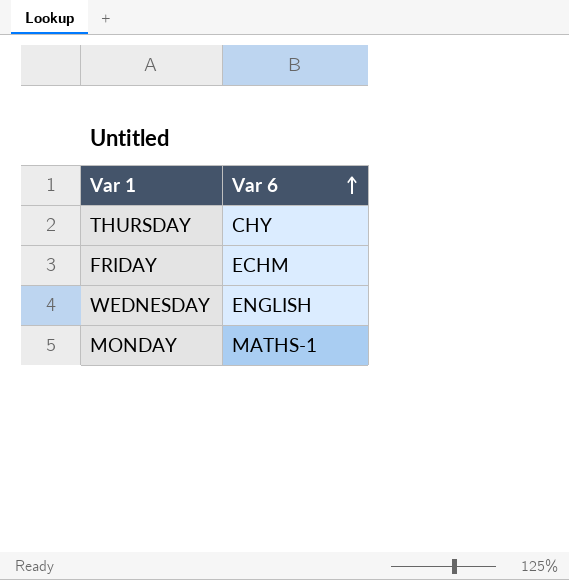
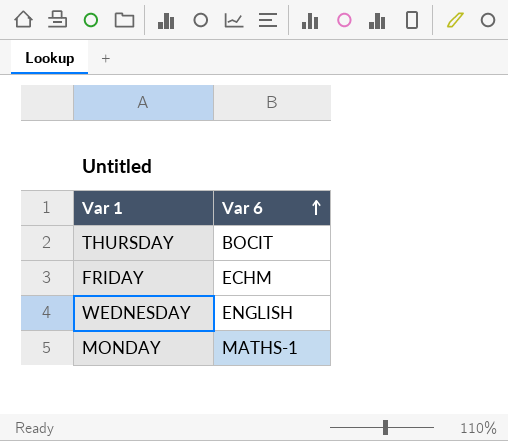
THURSDAY | Var 6: CHY -> BOCIT

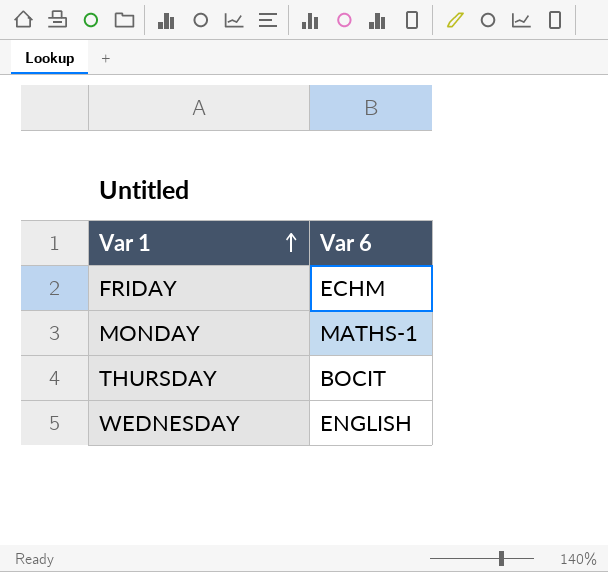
row order: Var 6 ascending -> Var 1 ascending

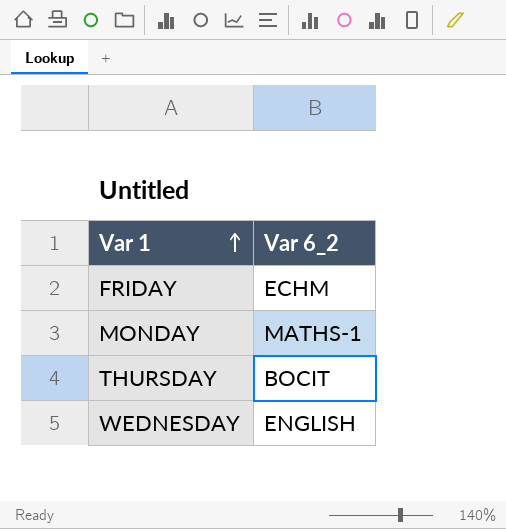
column name: Var 6 -> Var 6_2

